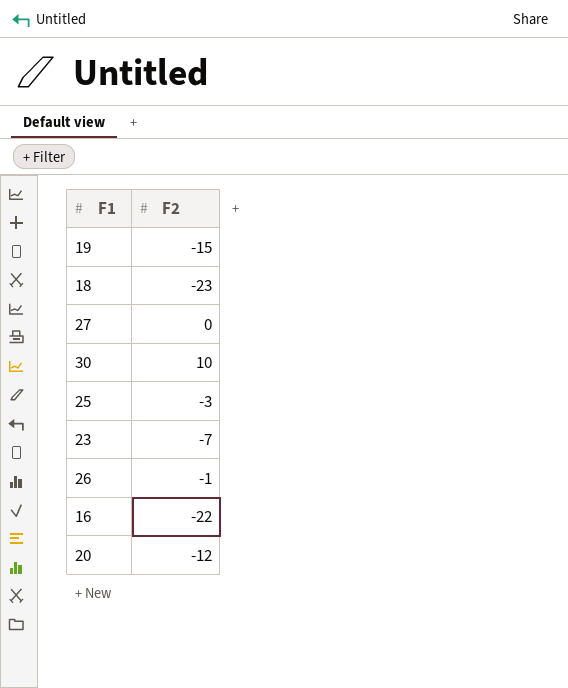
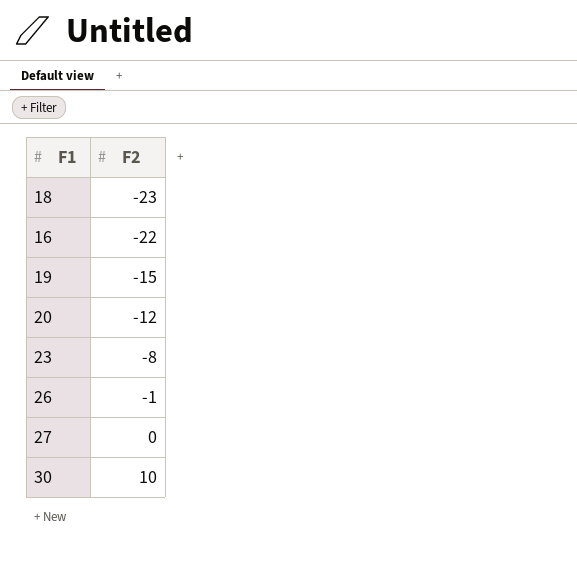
row order: none -> F2 ascending
row 25: -3 -> none
23 | F2: -7 -> -8

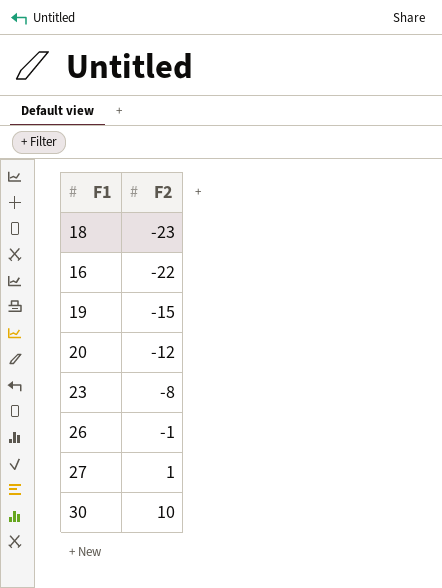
27 | F2: 0 -> 1

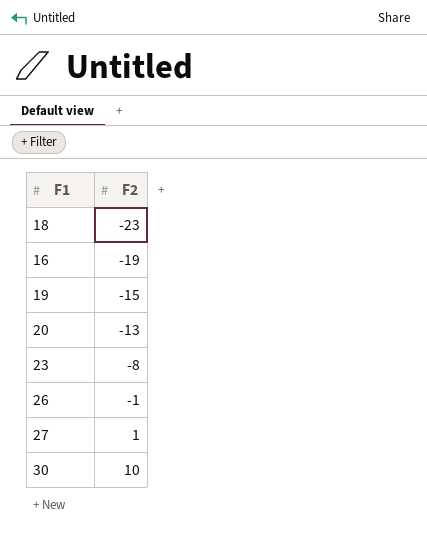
16 | F2: -22 -> -19
20 | F2: -12 -> -13

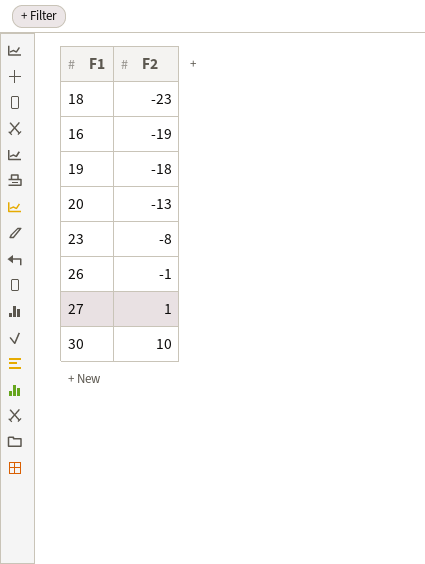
19 | F2: -15 -> -18

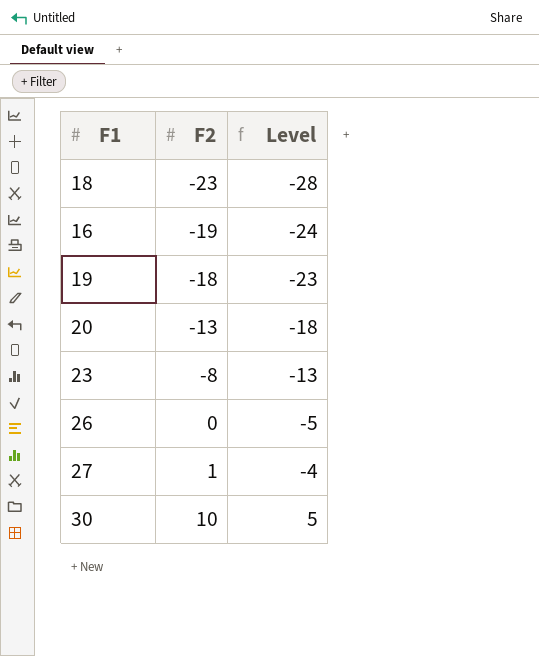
column Level | formula: none -> [F2] - 5
26 | F2: -1 -> 0

